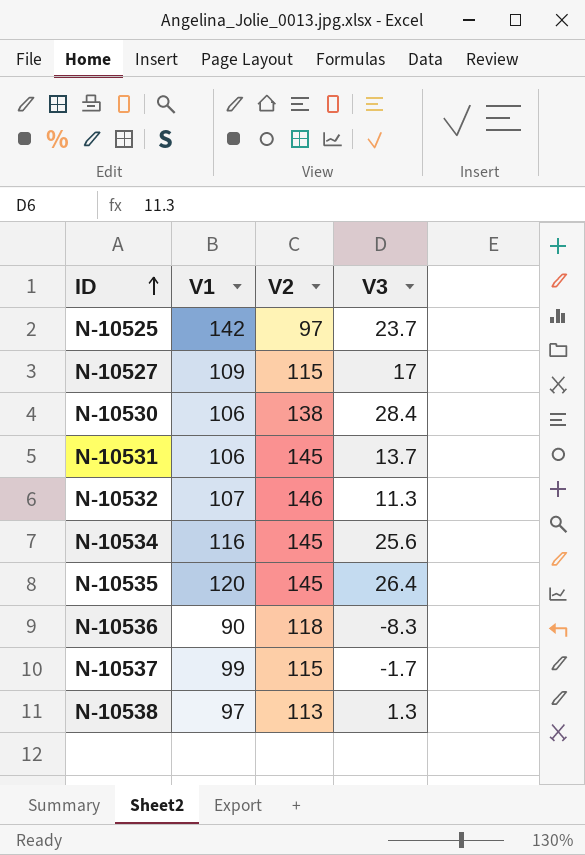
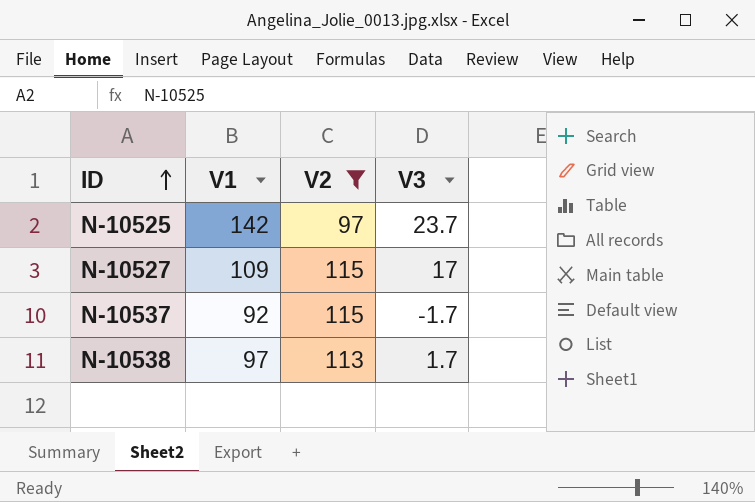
filter: none -> V2 <= 115
N-10537 | V1: 99 -> 92
N-10538 | V3: 1.3 -> 1.7

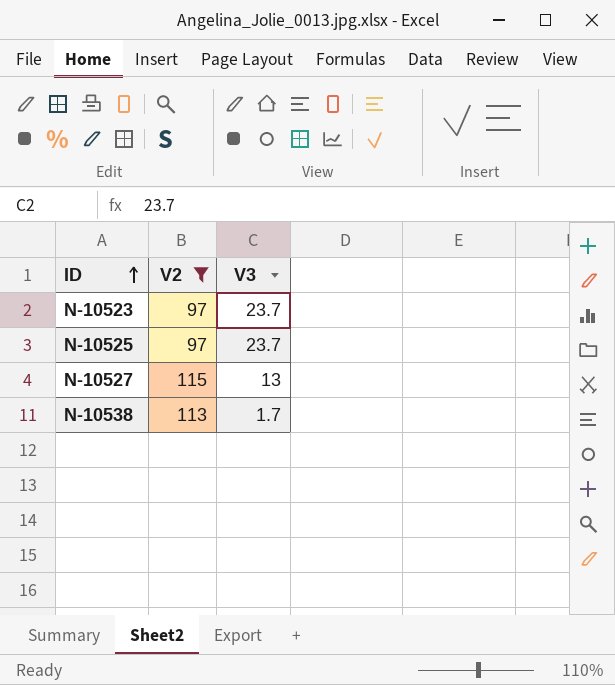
column V1 | position: 2 -> none
row N-10537: 92 | 115 | -1.7 -> none
row N-10523: none -> 97 | 23.7
N-10527 | V3: 17 -> 13

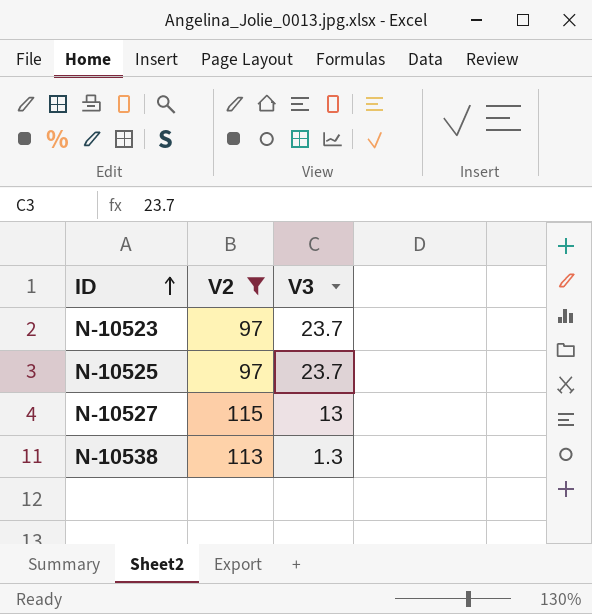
N-10538 | V3: 1.7 -> 1.3

